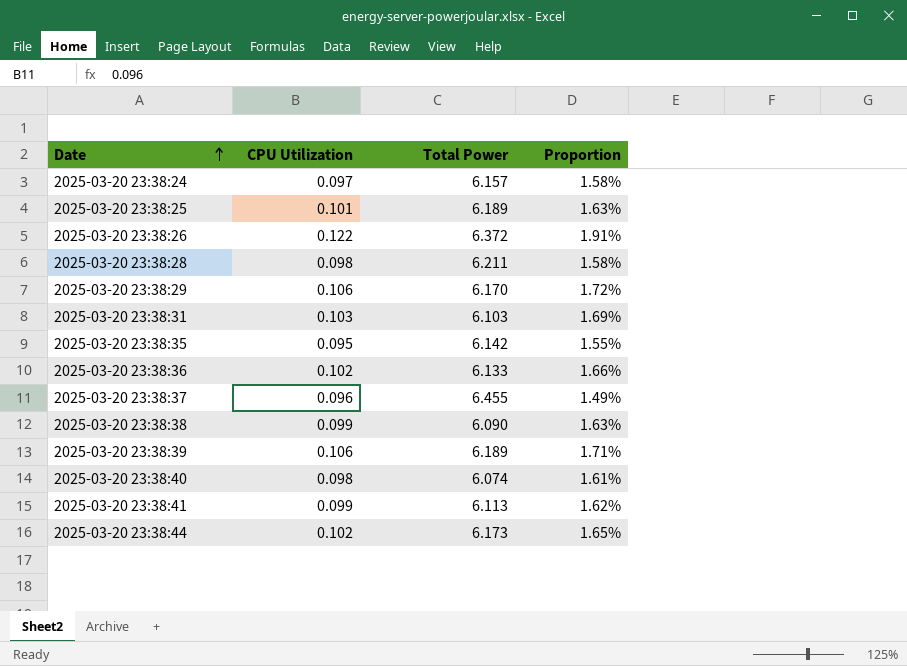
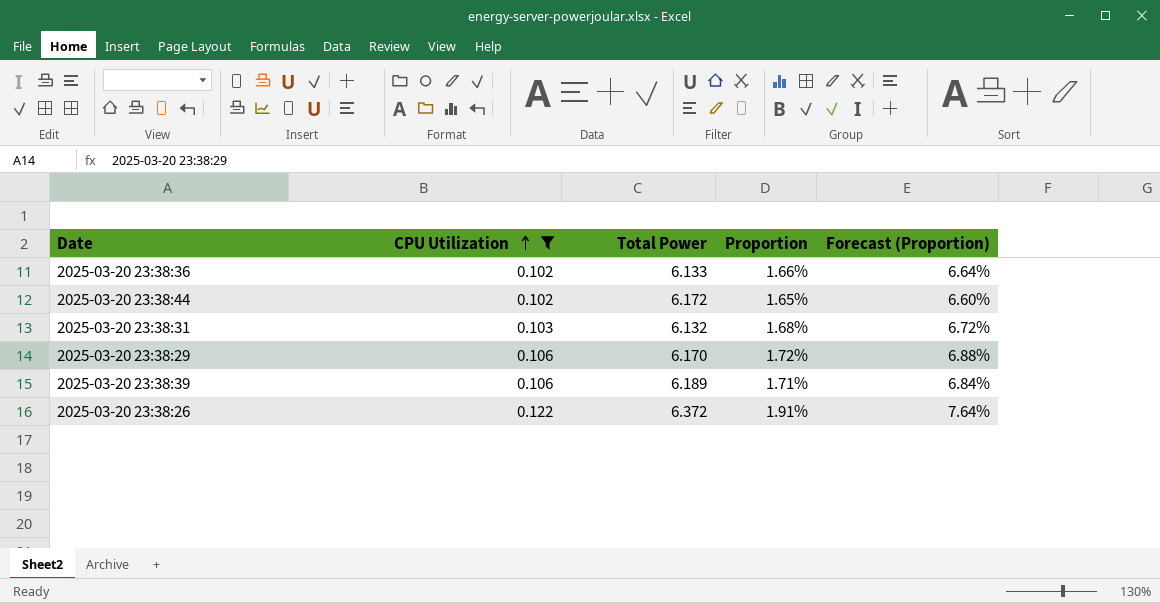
filter: none -> CPU Utilization >= 0.102
row order: Date ascending -> CPU Utilization ascending
column Forecast (Proportion) | formula: none -> [Proportion] * 4
2025-03-20 23:38:44 | Total Power: 6.173 -> 6.172
2025-03-20 23:38:31 | Total Power: 6.103 -> 6.132
2025-03-20 23:38:31 | Proportion: 1.69% -> 1.68%

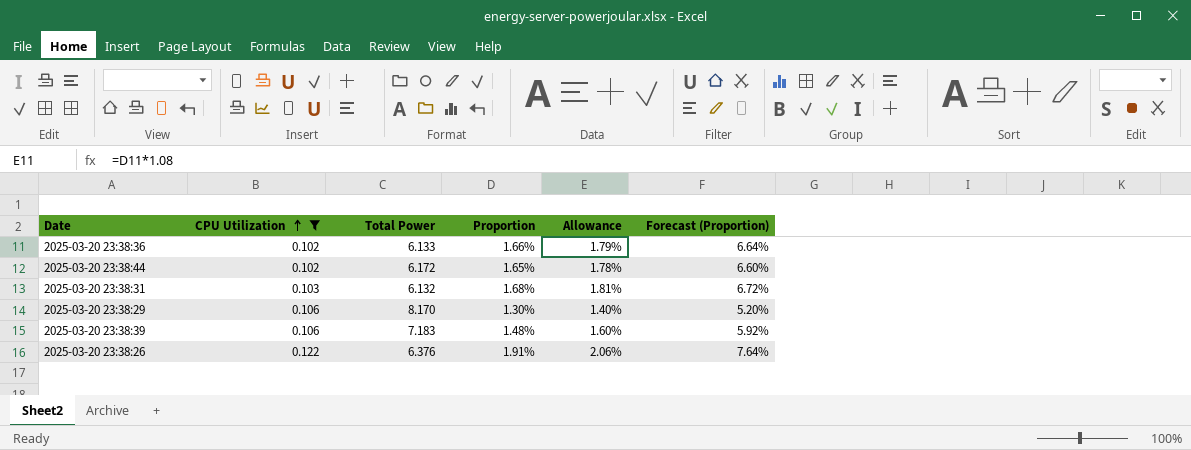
column Allowance | formula: none -> [Proportion] * 1.08
2025-03-20 23:38:29 | Total Power: 6.170 -> 8.170
2025-03-20 23:38:29 | Proportion: 1.72% -> 1.30%
2025-03-20 23:38:29 | Forecast (Proportion): 6.88% -> 5.20%
2025-03-20 23:38:39 | Total Power: 6.189 -> 7.183
2025-03-20 23:38:39 | Proportion: 1.71% -> 1.48%
2025-03-20 23:38:39 | Forecast (Proportion): 6.84% -> 5.92%
2025-03-20 23:38:26 | Total Power: 6.372 -> 6.376

